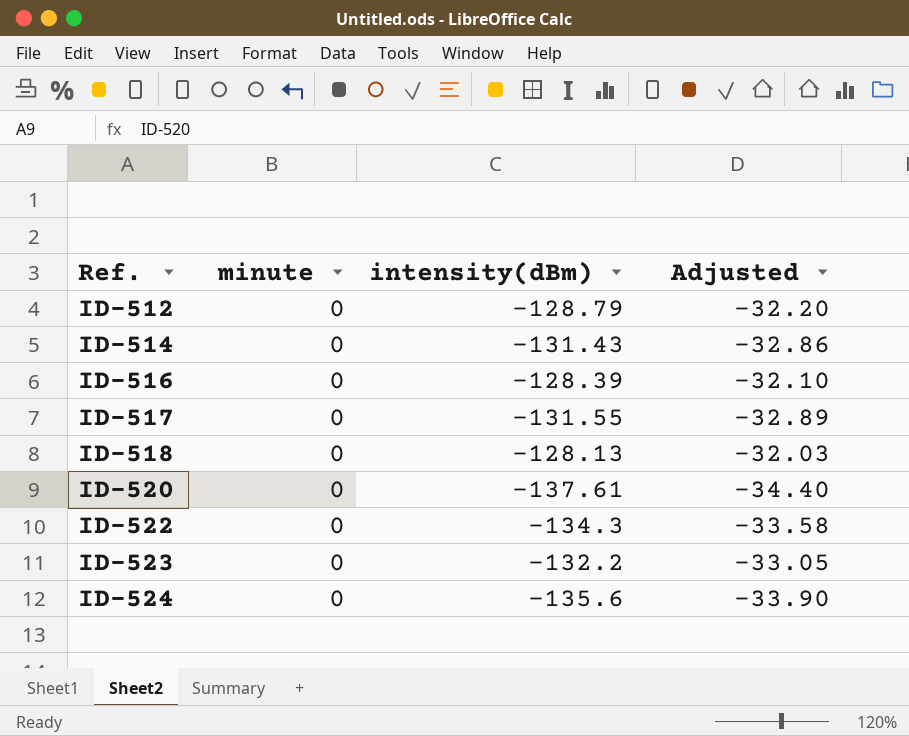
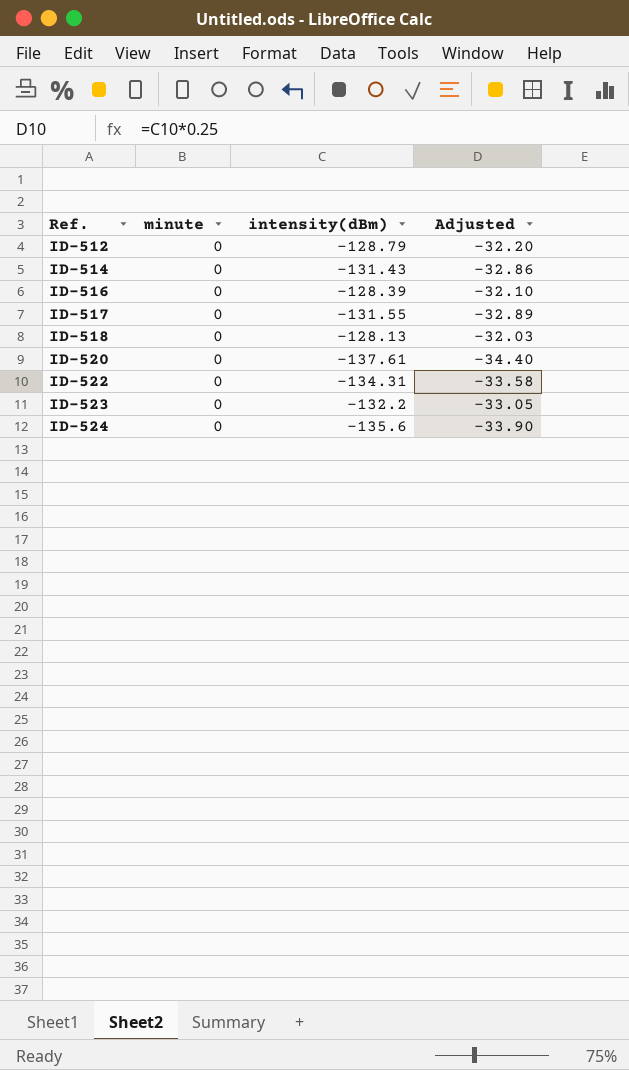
ID-522 | intensity(dBm): -134.3 -> -134.31

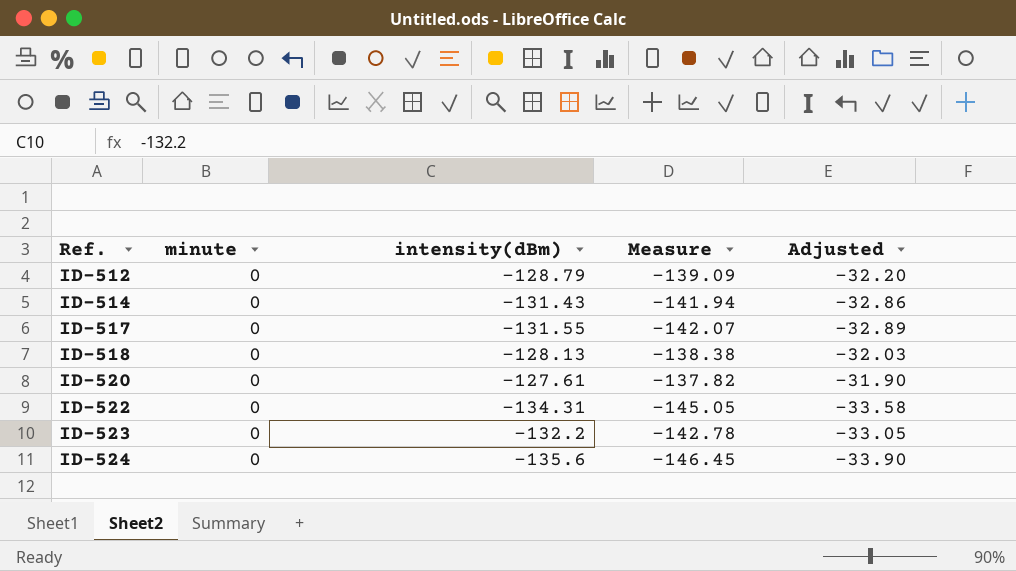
column Measure | formula: none -> [intensity(dBm)] * 1.08
row ID-516: 0 | -128.39 | -32.10 -> none
ID-520 | intensity(dBm): -137.61 -> -127.61
ID-520 | Adjusted: -34.40 -> -31.90

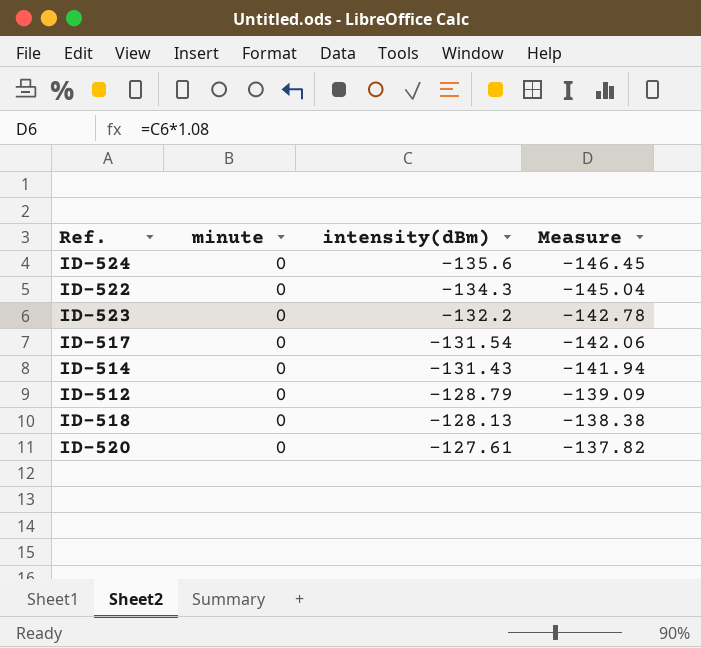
row order: Ref. ascending -> intensity(dBm) ascending
column Adjusted | formula: [intensity(dBm)] * 0.25 -> none
ID-522 | intensity(dBm): -134.31 -> -134.3
ID-522 | Measure: -145.05 -> -145.04
ID-517 | intensity(dBm): -131.55 -> -131.54
ID-517 | Measure: -142.07 -> -142.06

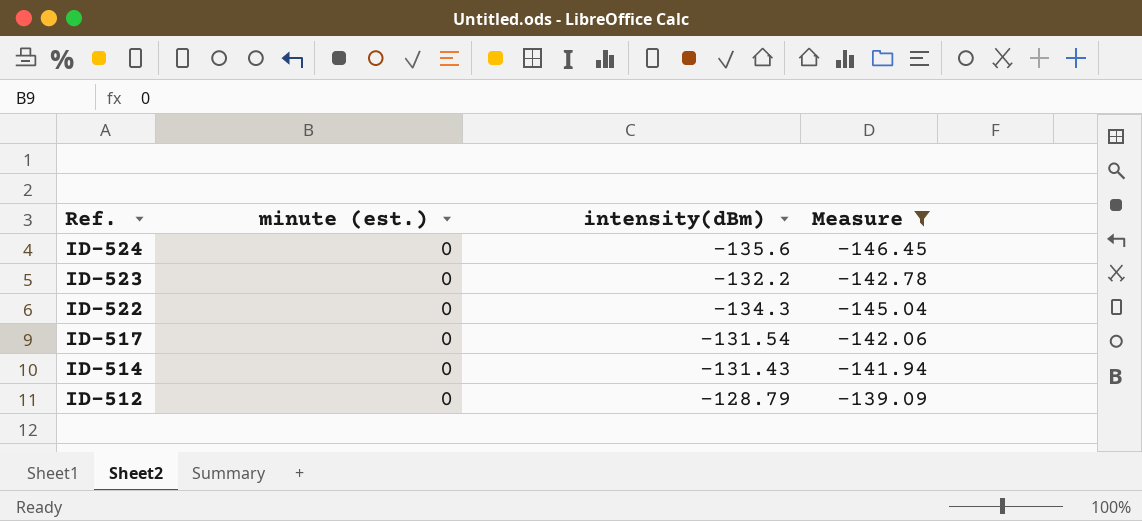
filter: none -> Measure <= -139.09
row order: intensity(dBm) ascending -> Ref. descending
column name: minute -> minute (est.)

